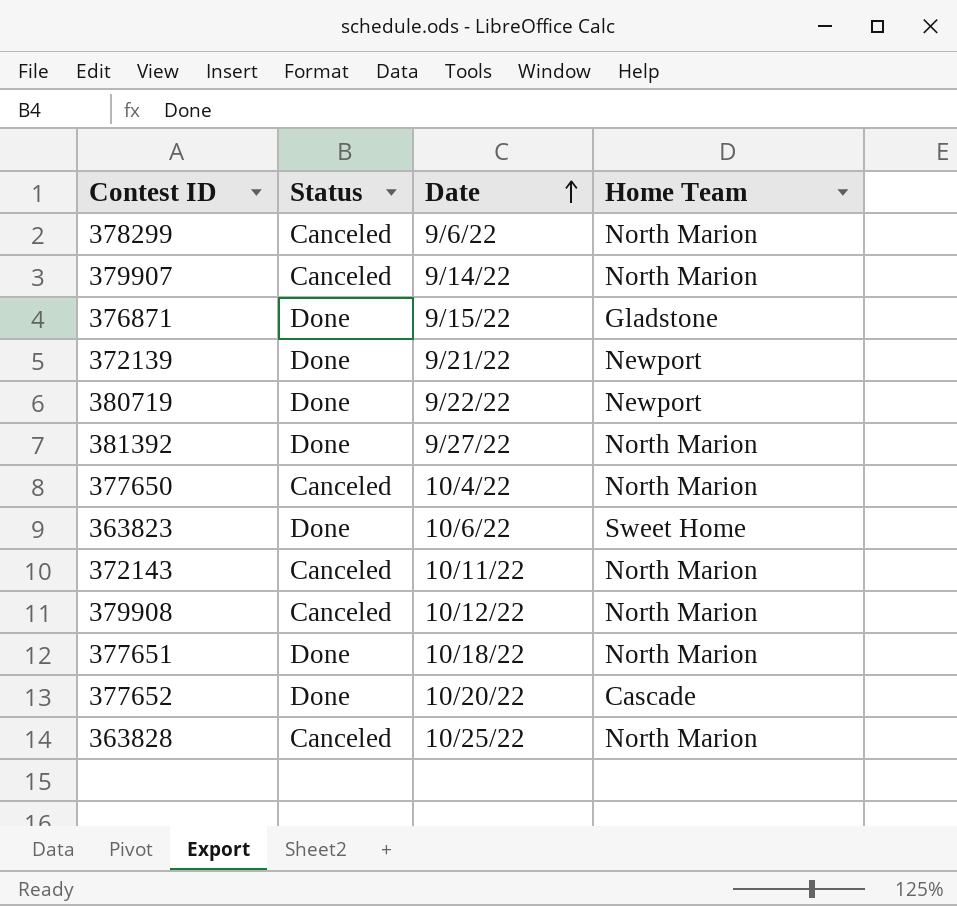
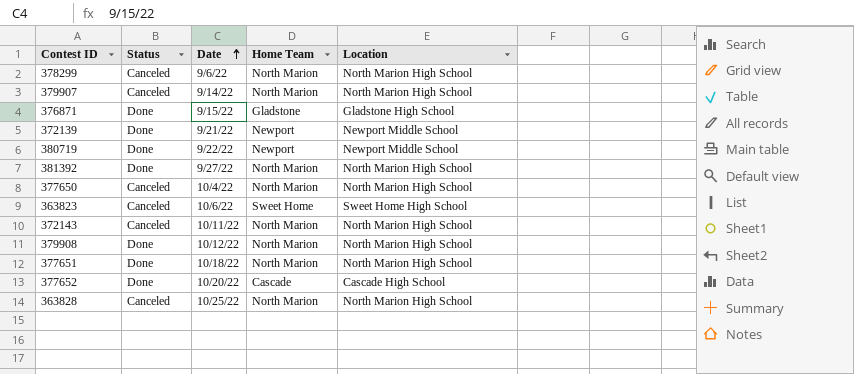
column Location | position: none -> 5
363823 | Status: Done -> Canceled
379908 | Status: Canceled -> Done

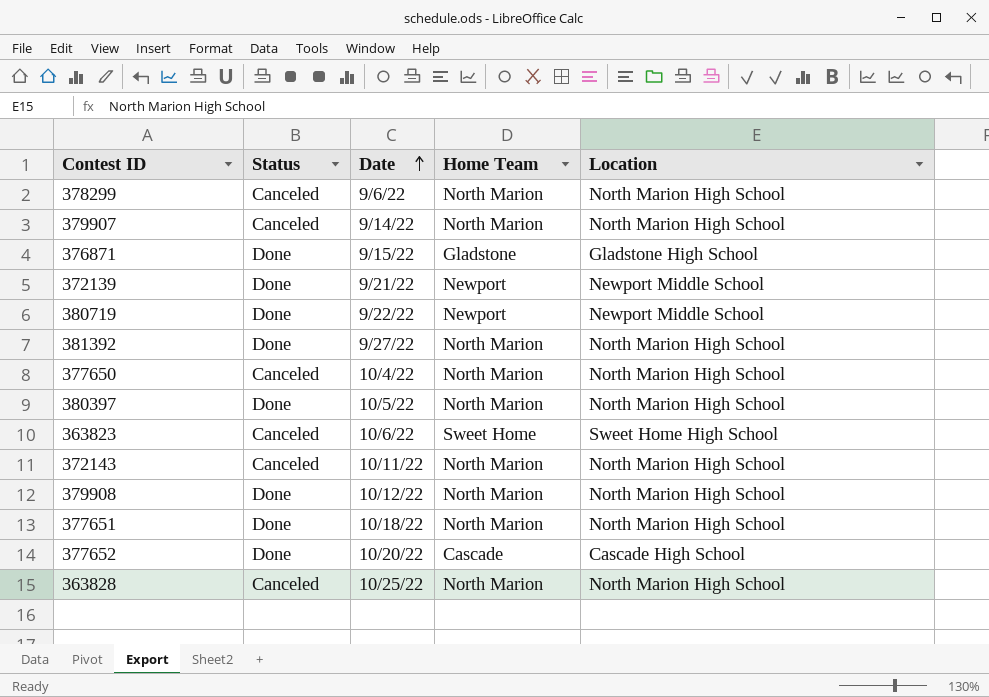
row 380397: none -> Done | 10/5/22 | North Marion | North Marion High School

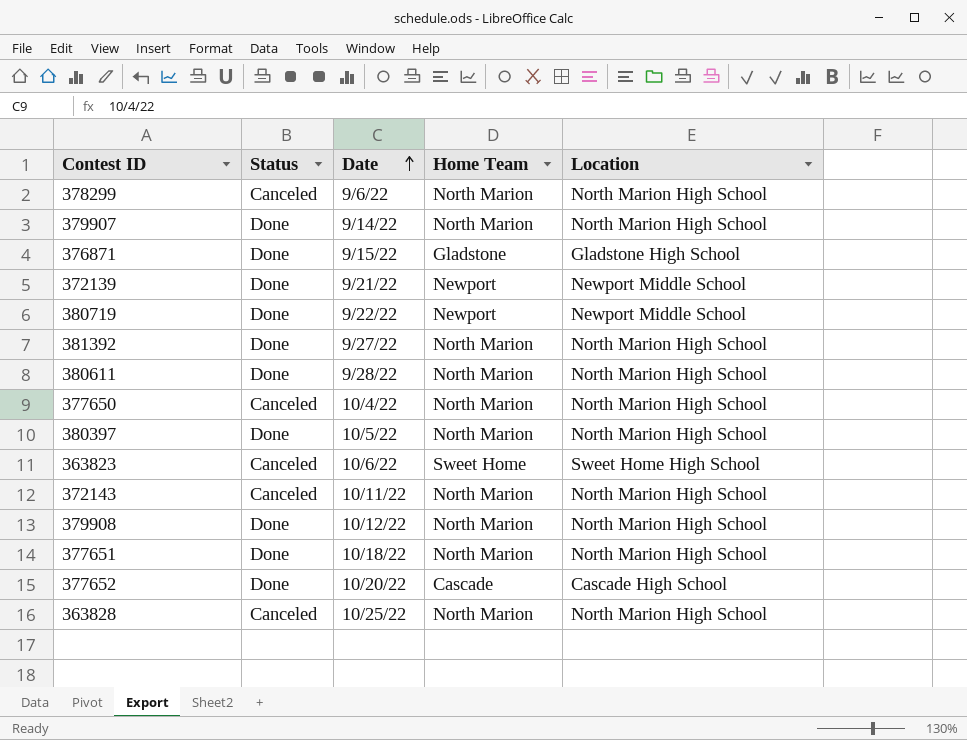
379907 | Status: Canceled -> Done
row 380611: none -> Done | 9/28/22 | North Marion | North Marion High School

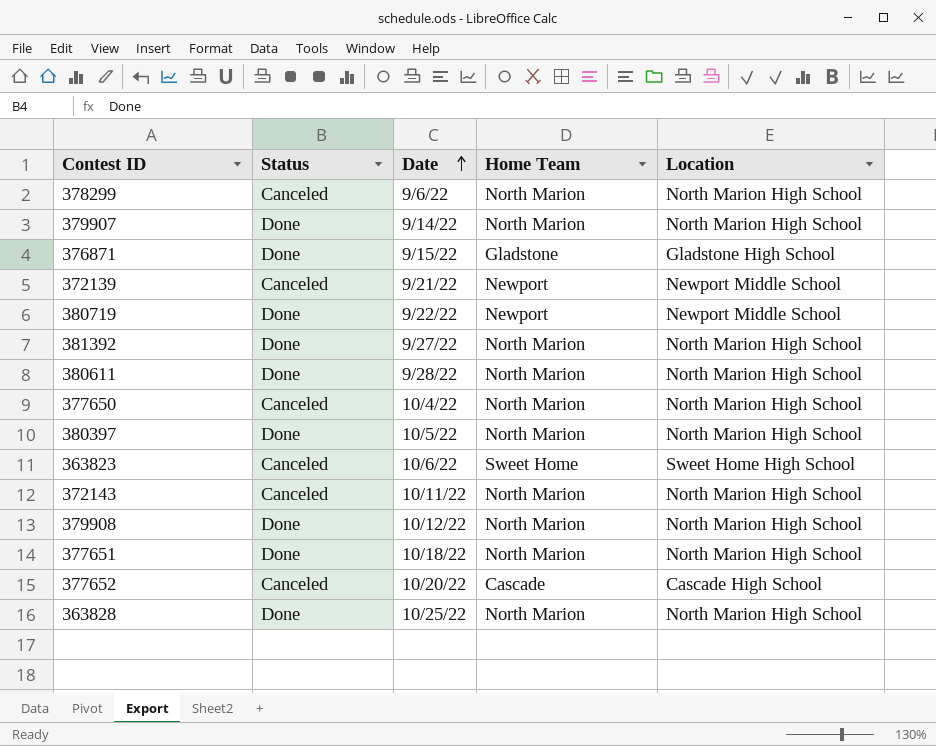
372139 | Status: Done -> Canceled
377652 | Status: Done -> Canceled
363828 | Status: Canceled -> Done

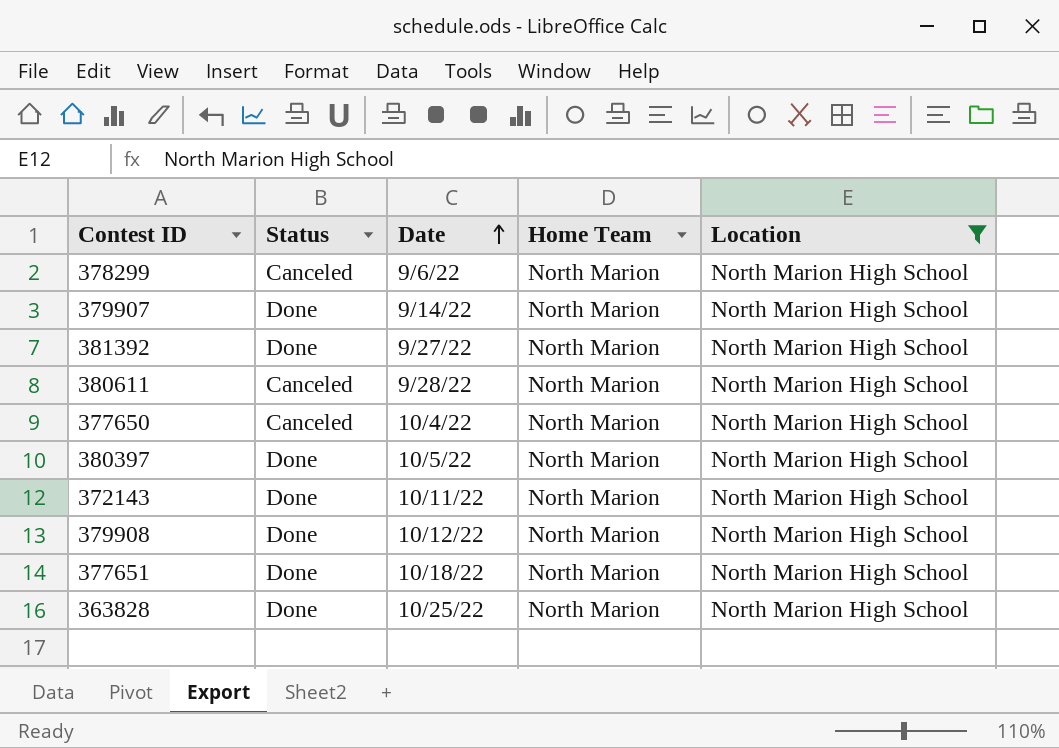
filter: none -> Location = North Marion High School
380611 | Status: Done -> Canceled
372143 | Status: Canceled -> Done

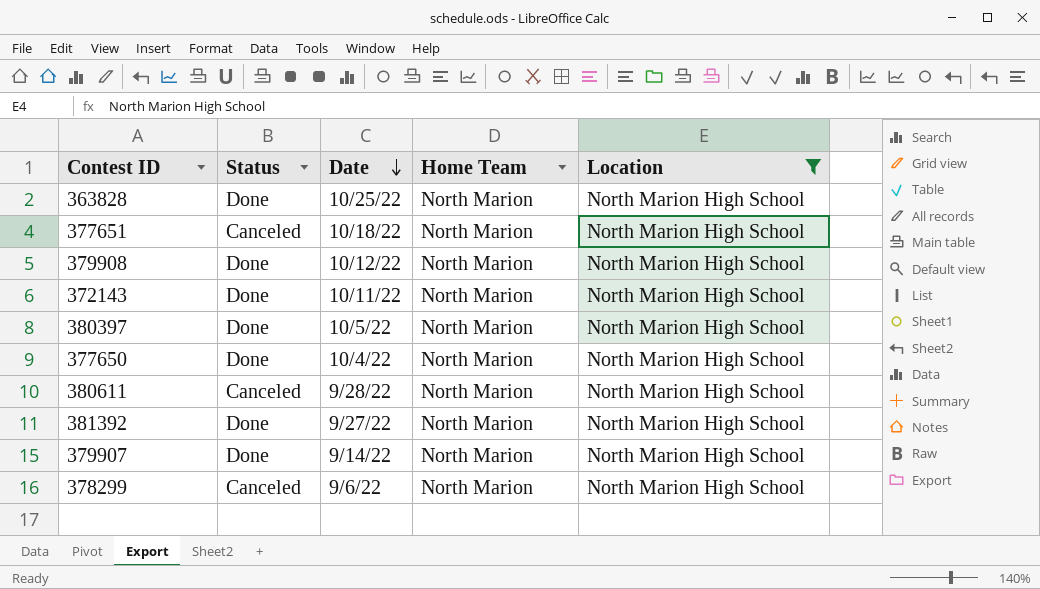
row order: Date ascending -> Date descending
377651 | Status: Done -> Canceled
377650 | Status: Canceled -> Done

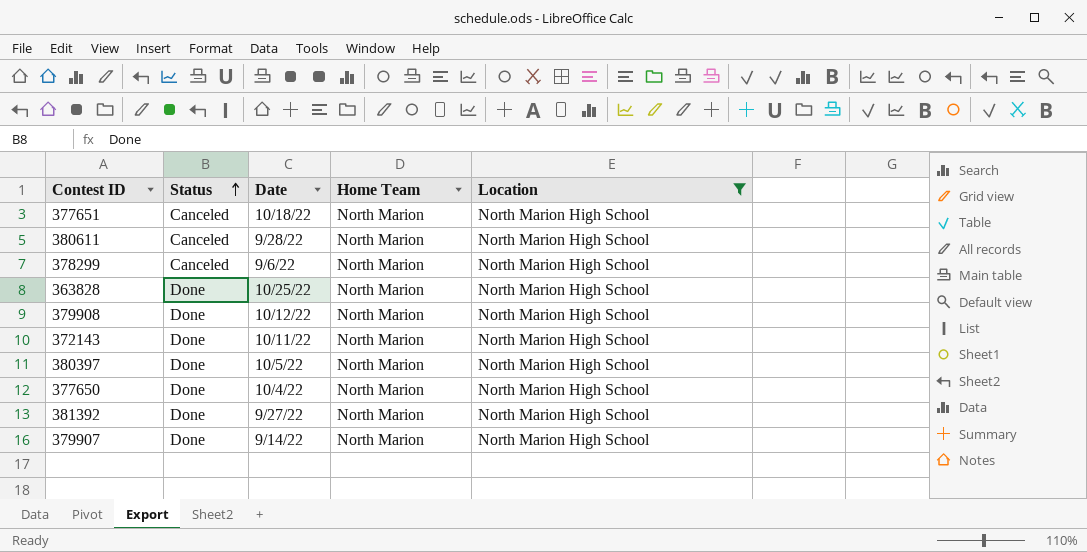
row order: Date descending -> Status ascending

